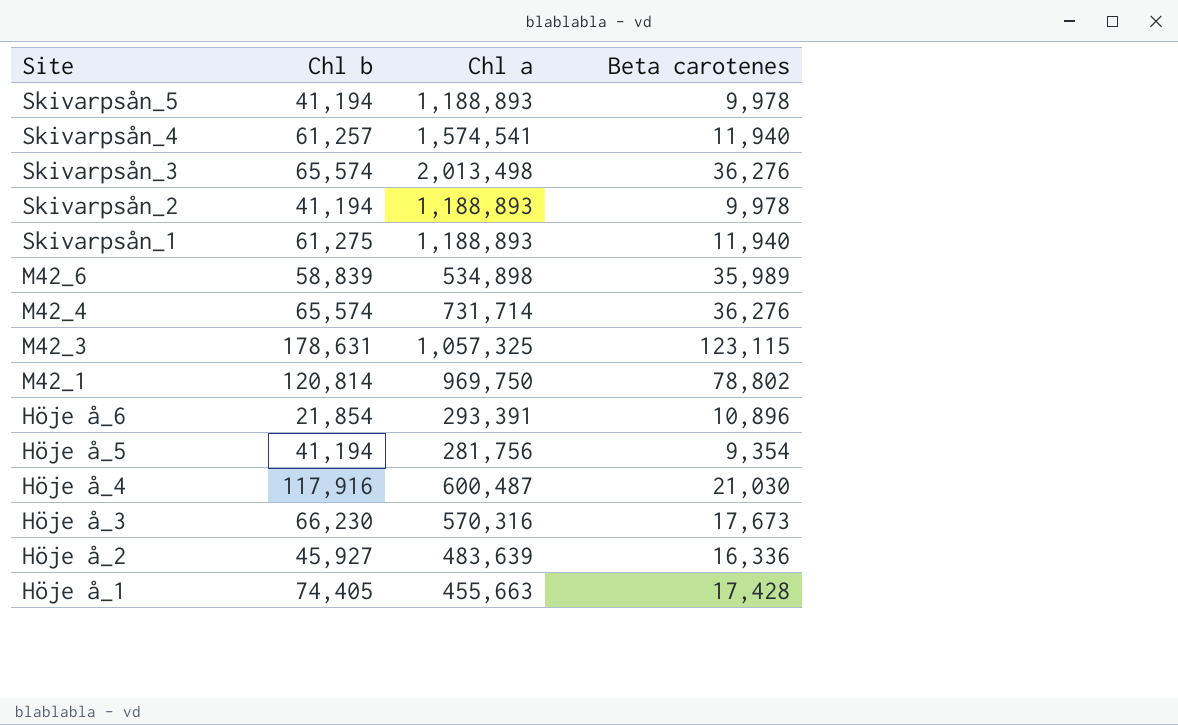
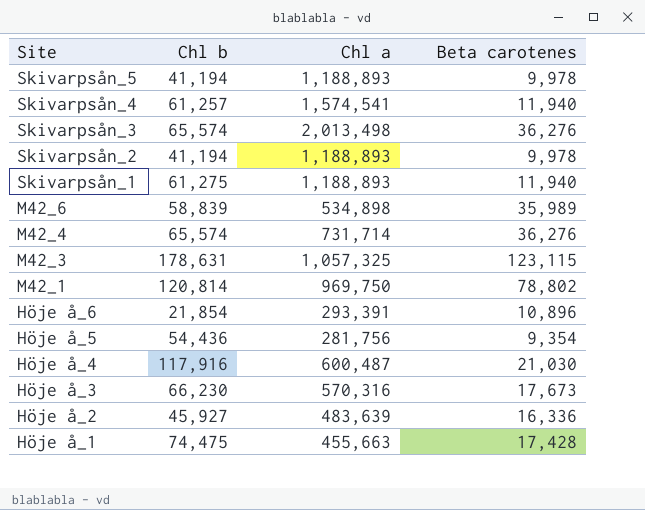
Höje å_5 | Chl b: 41,194 -> 54,436
Höje å_1 | Chl b: 74,405 -> 74,475

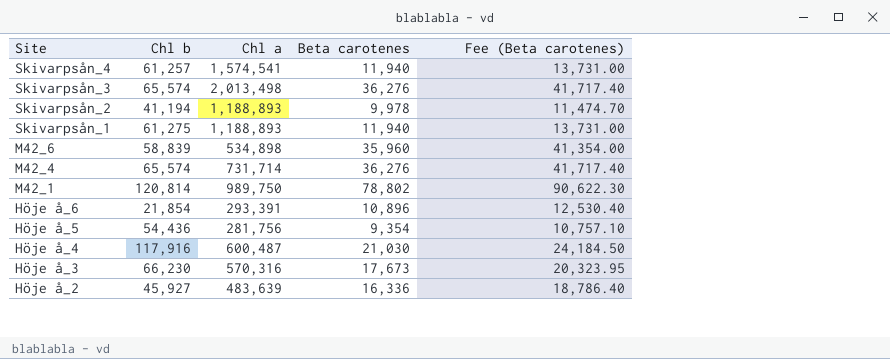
column Fee (Beta carotenes) | formula: none -> [Beta carotenes] * 1.15
row Skivarpsån_5: 41,194 | 1,188,893 | 9,978 -> none
row M42_3: 178,631 | 1,057,325 | 123,115 -> none
row Höje å_1: 74,475 | 455,663 | 17,428 -> none
M42_6 | Beta carotenes: 35,989 -> 35,960
M42_1 | Chl a: 969,750 -> 989,750

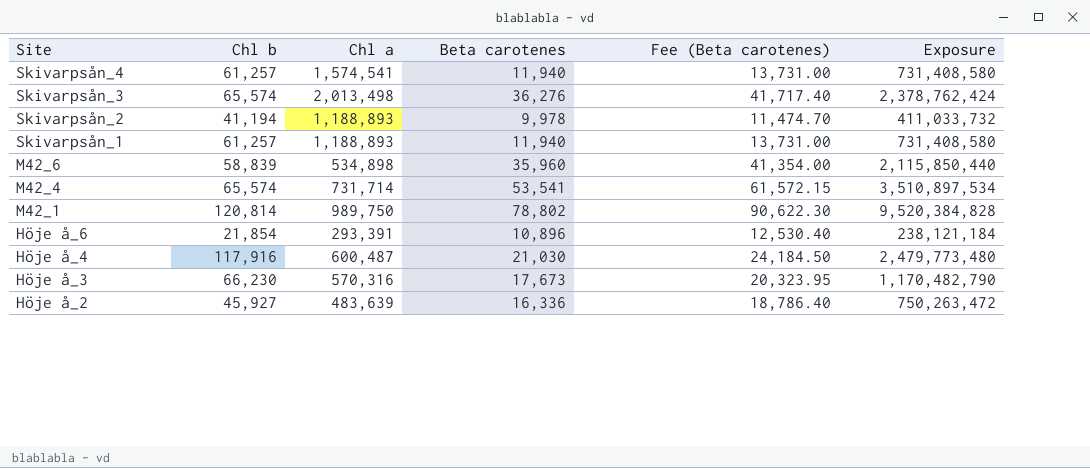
column Exposure | formula: none -> [Chl b] * [Beta carotenes]
row Höje å_5: 54,436 | 281,756 | 9,354 | 10,757.10 -> none
Skivarpsån_1 | Chl b: 61,275 -> 61,257
M42_4 | Beta carotenes: 36,276 -> 53,541
M42_4 | Fee (Beta carotenes): 41,717.40 -> 61,572.15

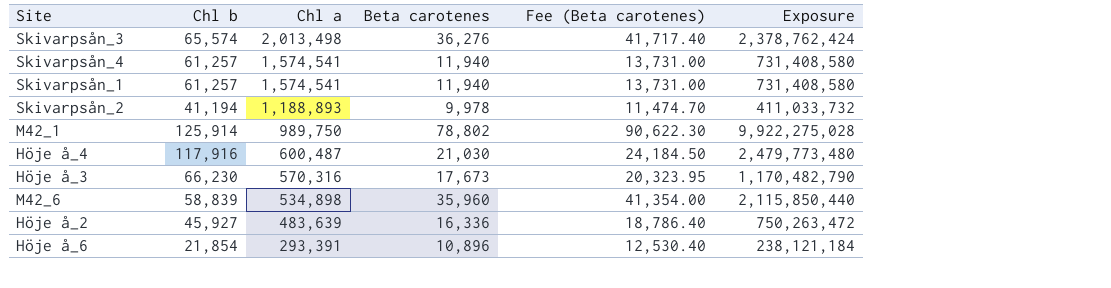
row order: Site descending -> Chl a descending
row M42_4: 65,574 | 731,714 | 53,541 | 61,572.15 | 3,510,897,534 -> none
Skivarpsån_1 | Chl a: 1,188,893 -> 1,574,541
M42_1 | Chl b: 120,814 -> 125,914
M42_1 | Exposure: 9,520,384,828 -> 9,922,275,028

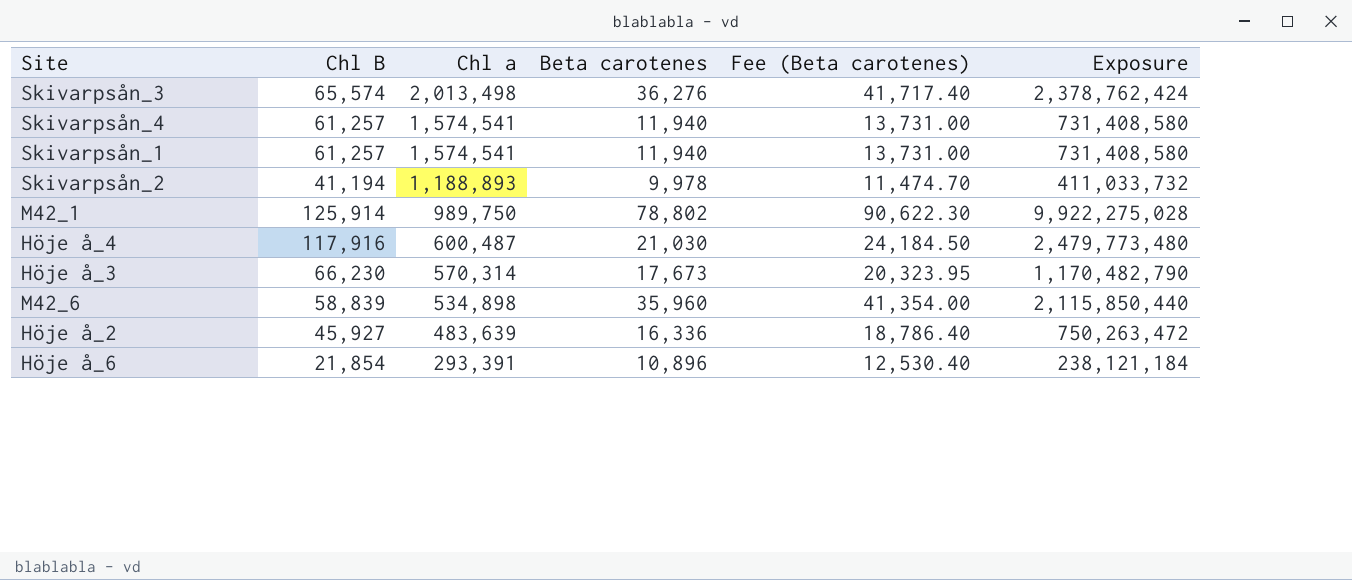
column name: Chl b -> Chl B
Höje å_3 | Chl a: 570,316 -> 570,314

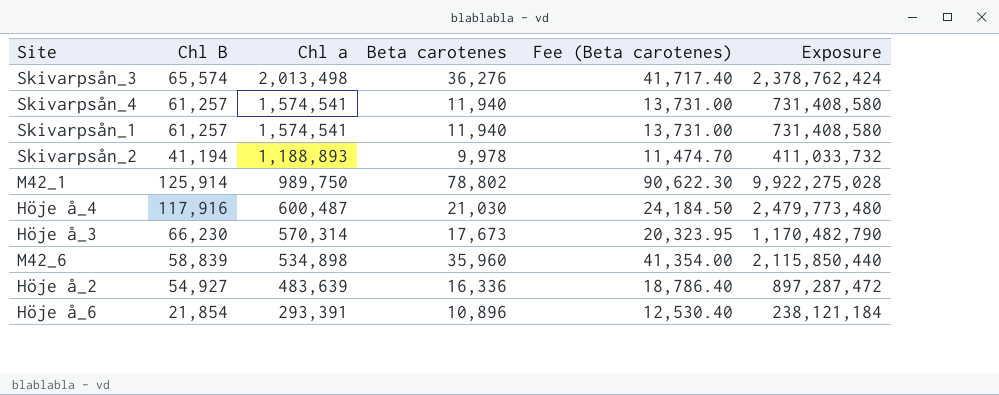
Höje å_2 | Chl B: 45,927 -> 54,927
Höje å_2 | Exposure: 750,263,472 -> 897,287,472

